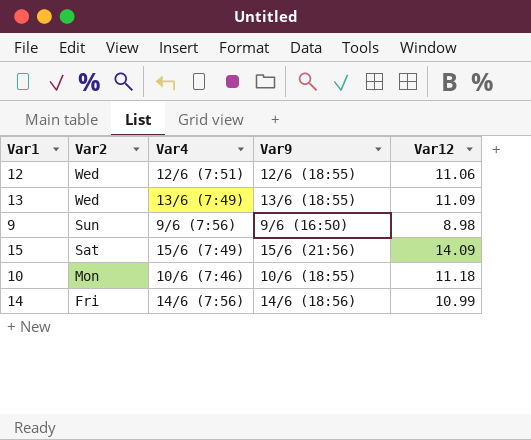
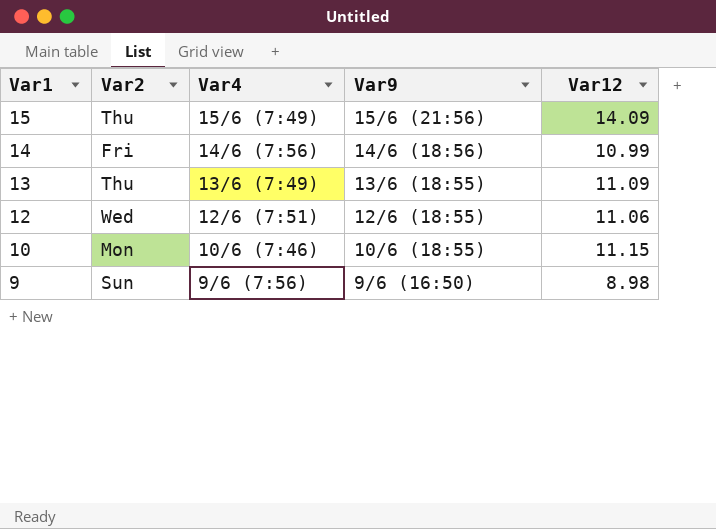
row order: Var2 descending -> Var1 descending
15 | Var2: Sat -> Thu
13 | Var2: Wed -> Thu
10 | Var12: 11.18 -> 11.15

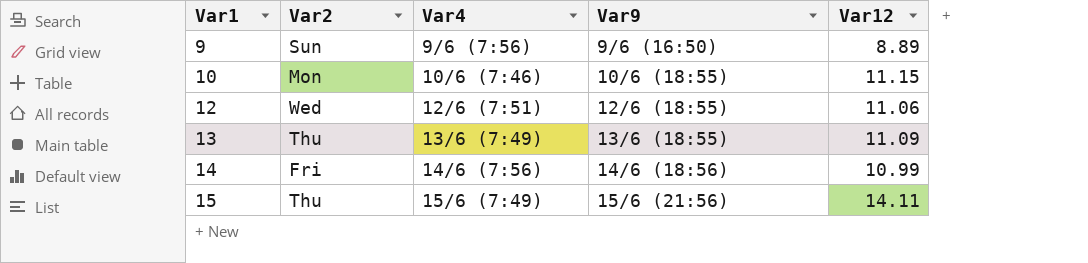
row order: Var1 descending -> Var1 ascending
9 | Var12: 8.98 -> 8.89
15 | Var12: 14.09 -> 14.11

